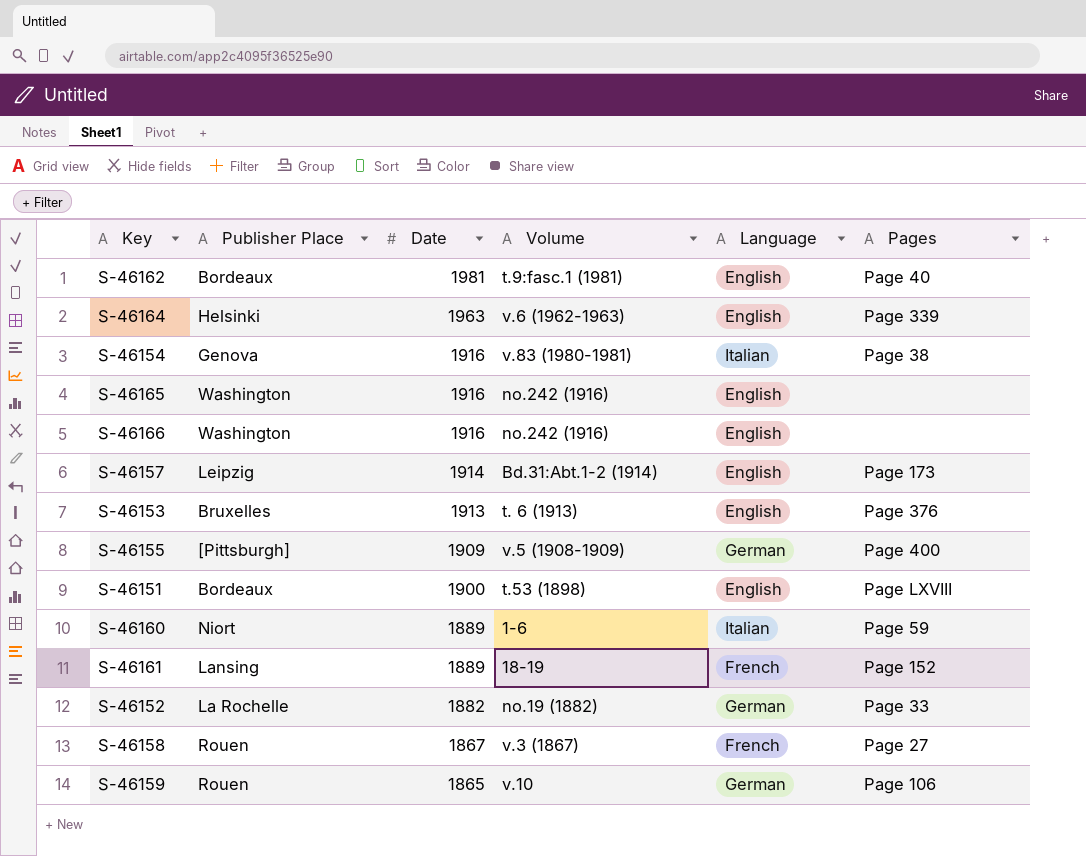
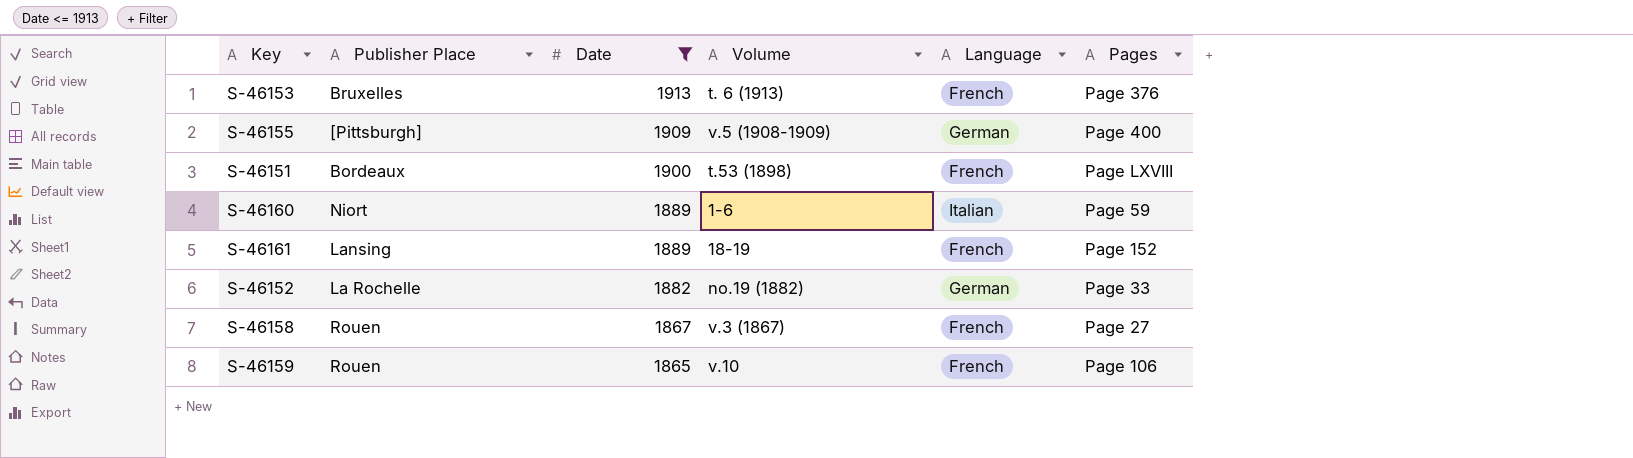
filter: none -> Date <= 1913
S-46153 | Language: English -> French
S-46151 | Language: English -> French
S-46159 | Language: German -> French

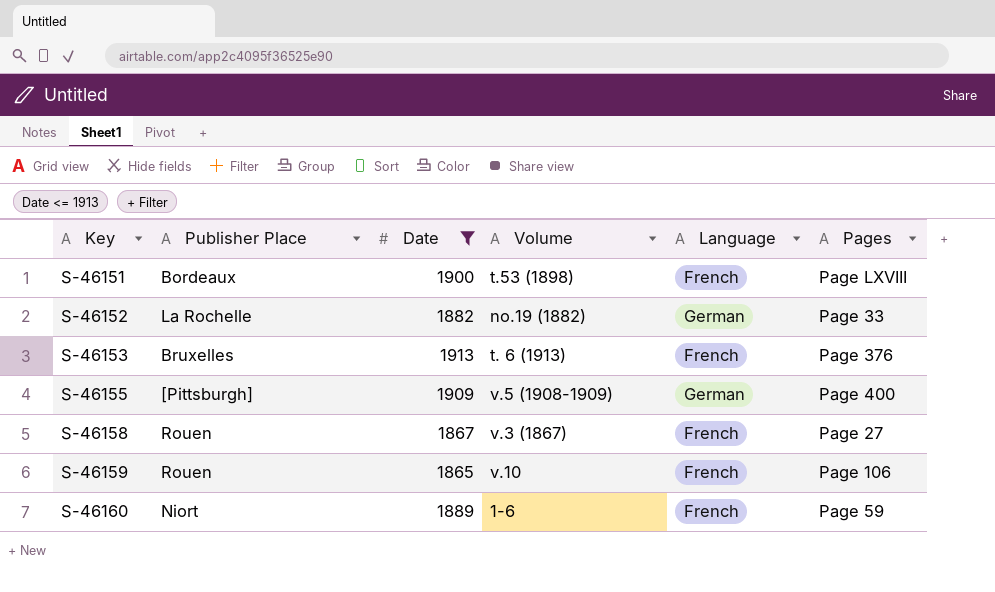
row order: Date descending -> Key ascending
row S-46161: Lansing | 1889 | 18-19 | French | Page 152 -> none
S-46160 | Language: Italian -> French

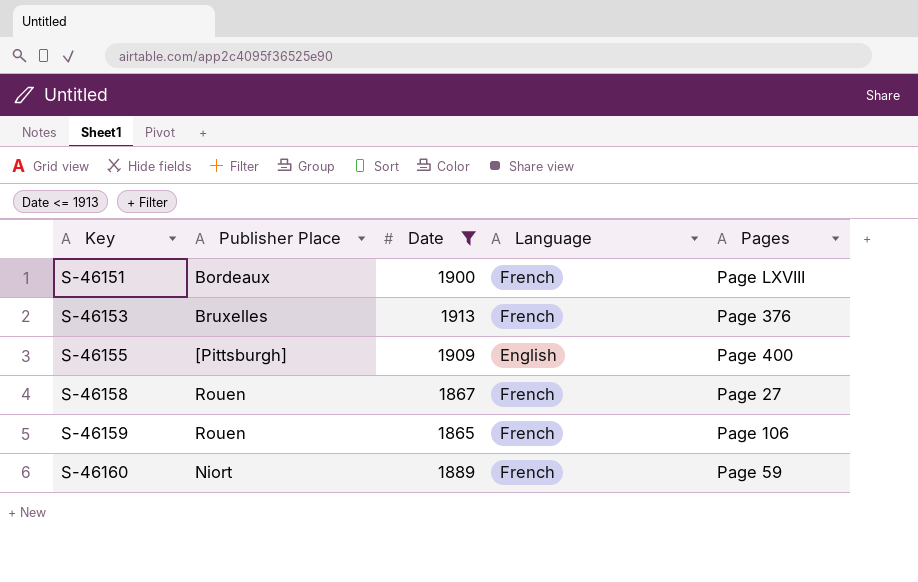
column Volume | position: 4 -> none
row S-46152: La Rochelle | 1882 | no.19 (1882) | German | Page 33 -> none
S-46155 | Language: German -> English

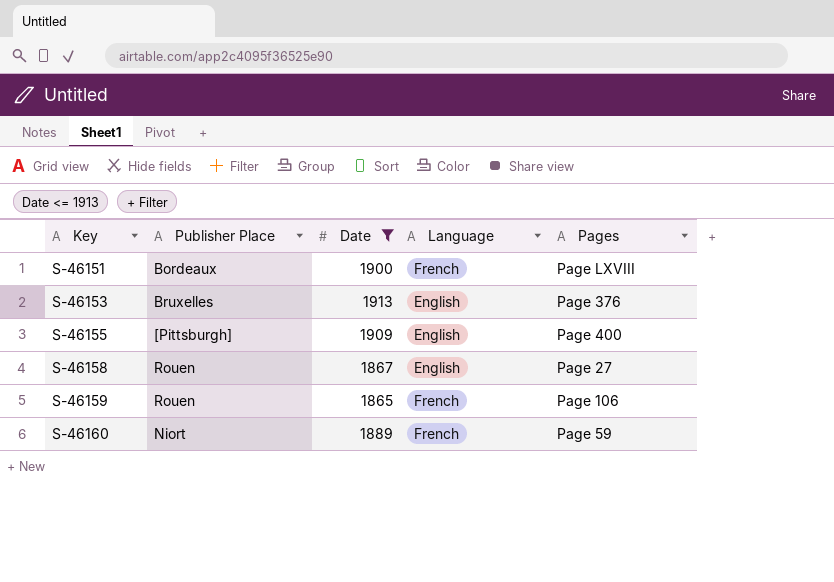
S-46153 | Language: French -> English
S-46158 | Language: French -> English

